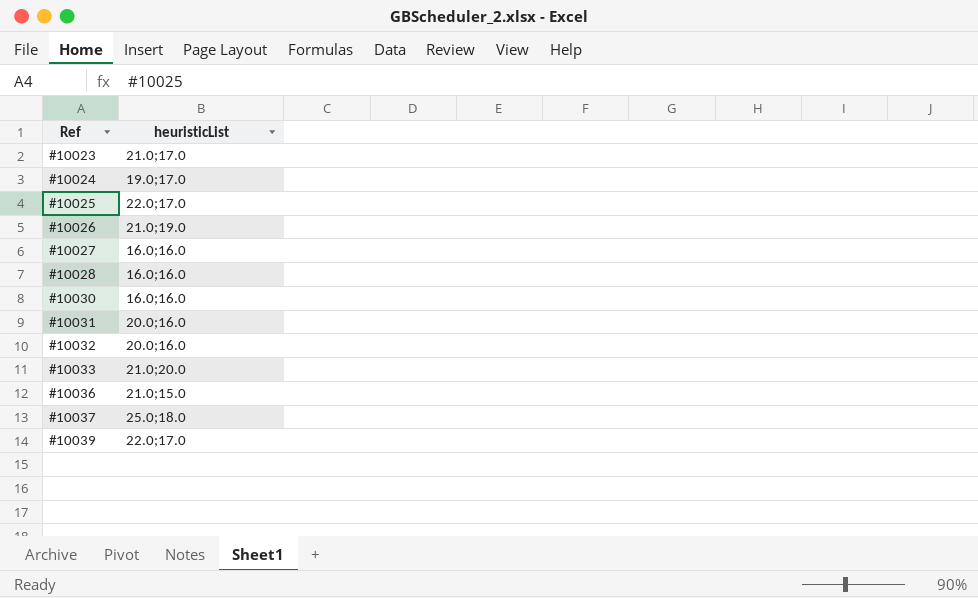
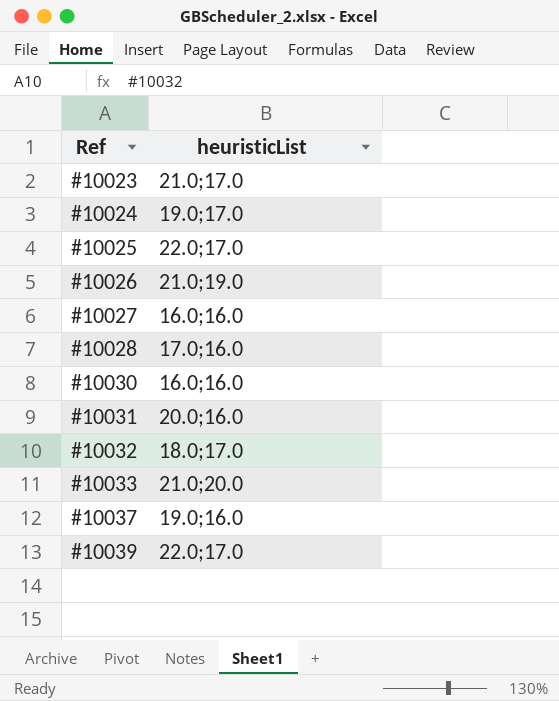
row #10036: 21.0;15.0 -> none
#10028 | heuristicList: 16.0;16.0 -> 17.0;16.0
#10032 | heuristicList: 20.0;16.0 -> 18.0;17.0
#10037 | heuristicList: 25.0;18.0 -> 19.0;16.0

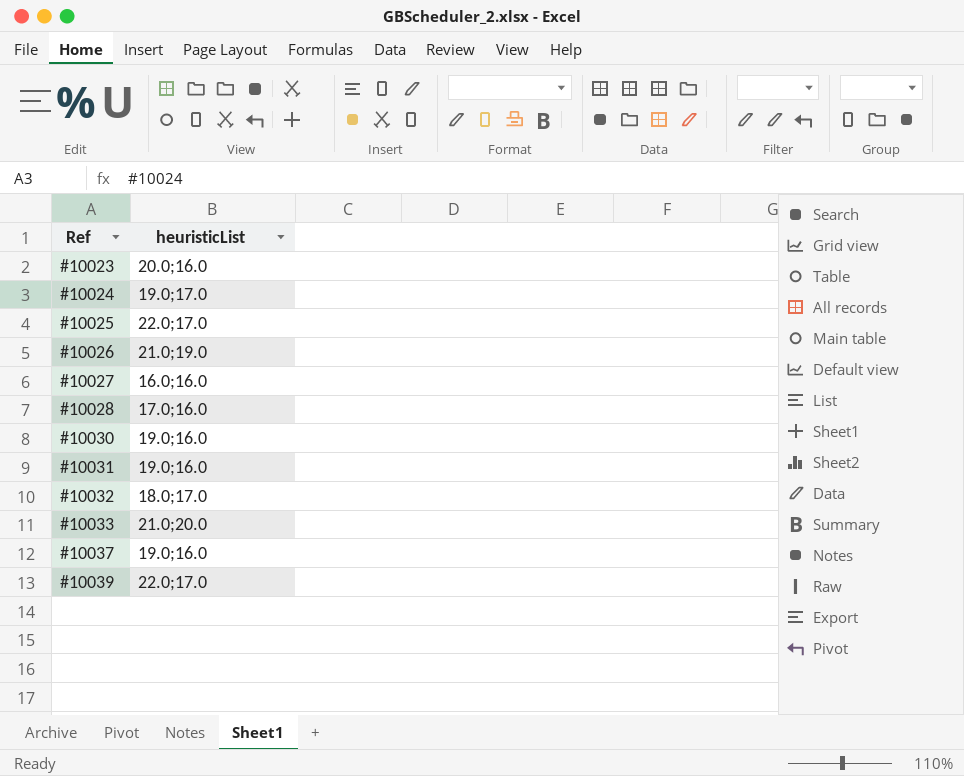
#10023 | heuristicList: 21.0;17.0 -> 20.0;16.0
#10030 | heuristicList: 16.0;16.0 -> 19.0;16.0
#10031 | heuristicList: 20.0;16.0 -> 19.0;16.0

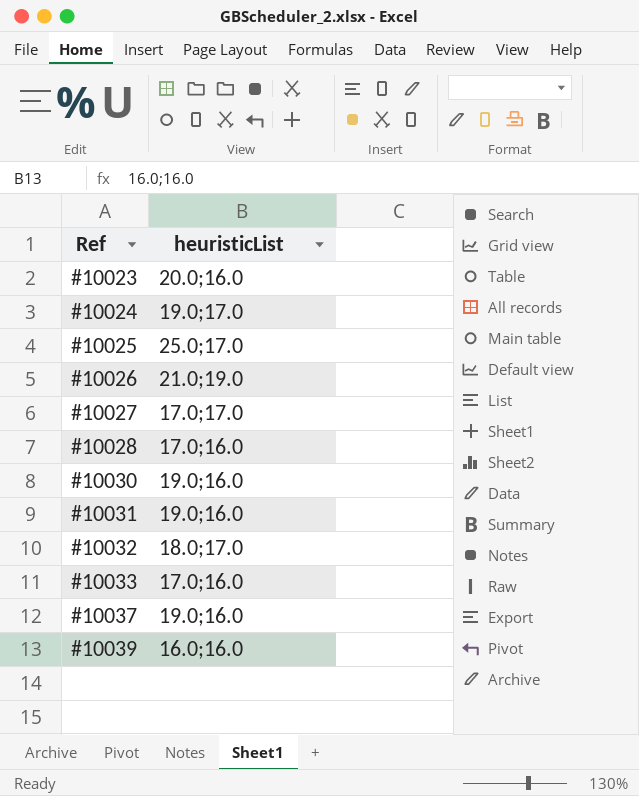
#10025 | heuristicList: 22.0;17.0 -> 25.0;17.0
#10027 | heuristicList: 16.0;16.0 -> 17.0;17.0
#10033 | heuristicList: 21.0;20.0 -> 17.0;16.0
#10039 | heuristicList: 22.0;17.0 -> 16.0;16.0

